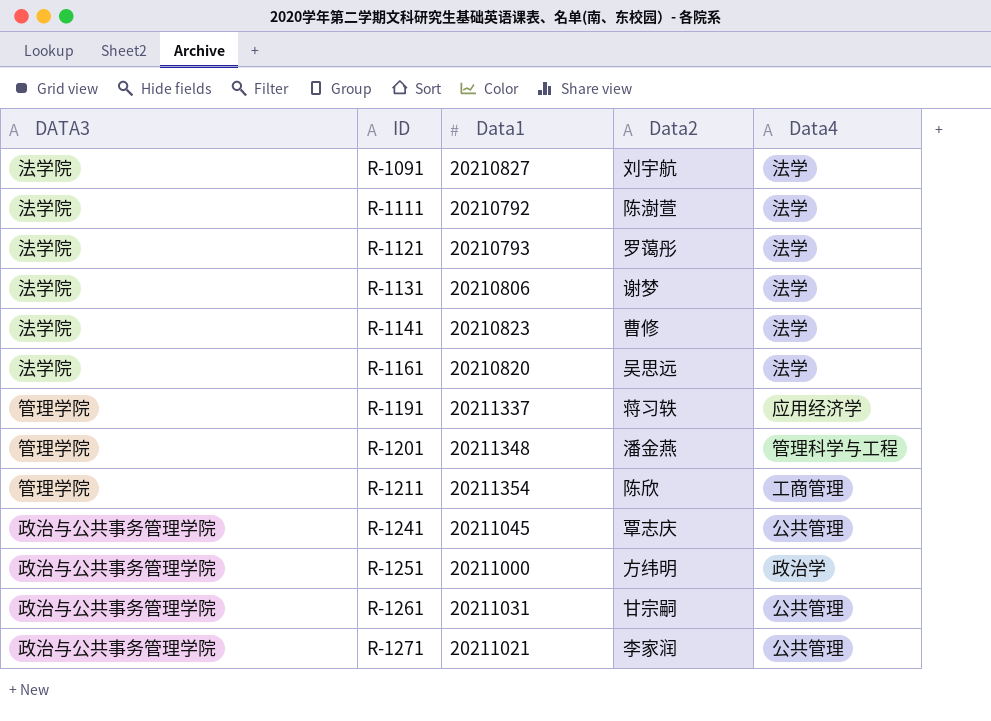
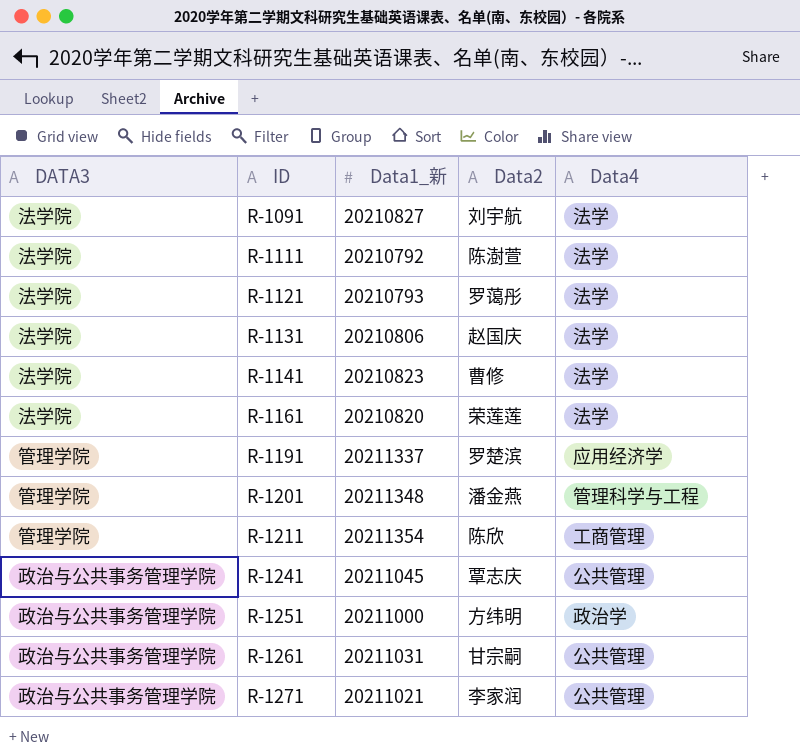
column name: Data1 -> Data1_新
R-1131 | Data2: 谢梦 -> 赵国庆
R-1161 | Data2: 吴思远 -> 荣莲莲
R-1191 | Data2: 蒋习轶 -> 罗楚滨

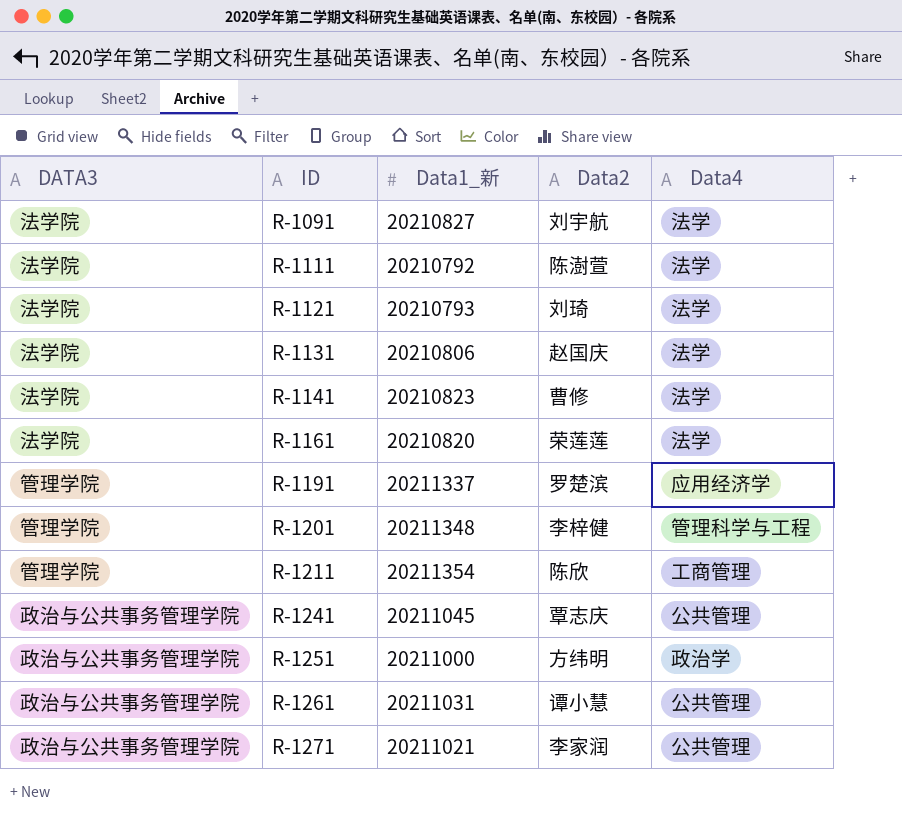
R-1121 | Data2: 罗蔼彤 -> 刘琦
R-1201 | Data2: 潘金燕 -> 李梓健
R-1261 | Data2: 甘宗嗣 -> 谭小慧

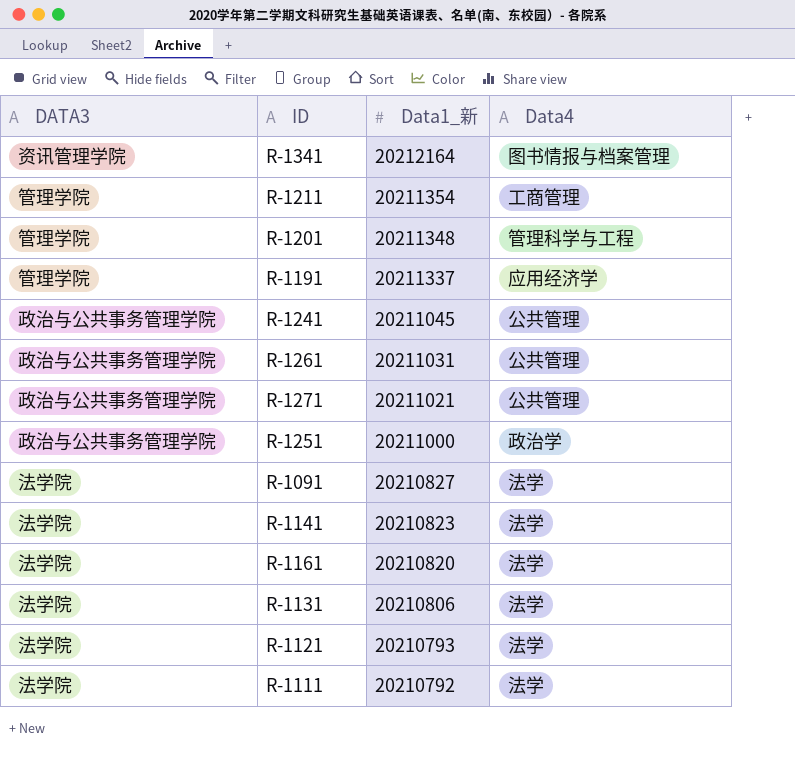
row order: ID ascending -> Data1_新 descending
column Data2 | position: 4 -> none
row R-1341: none -> 资讯管理学院 | 20212164 | 图书情报与档案管理

